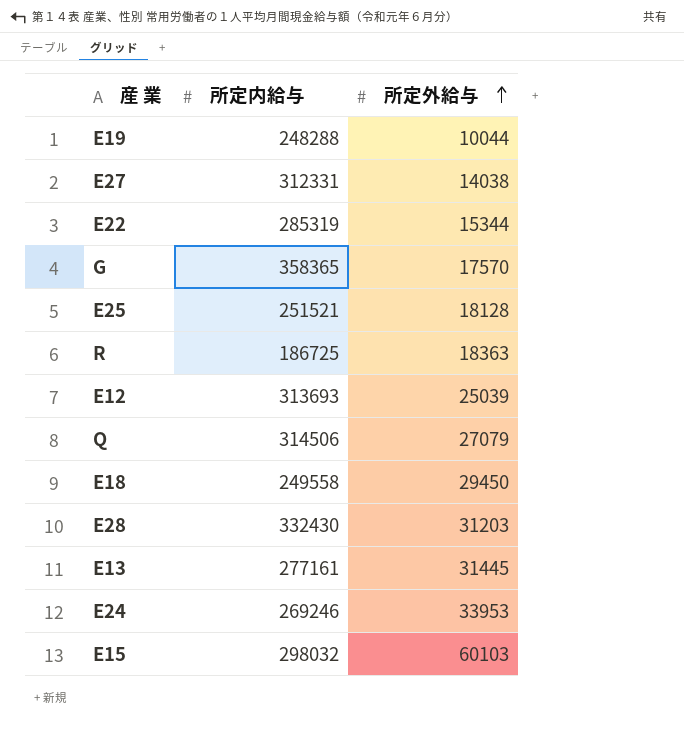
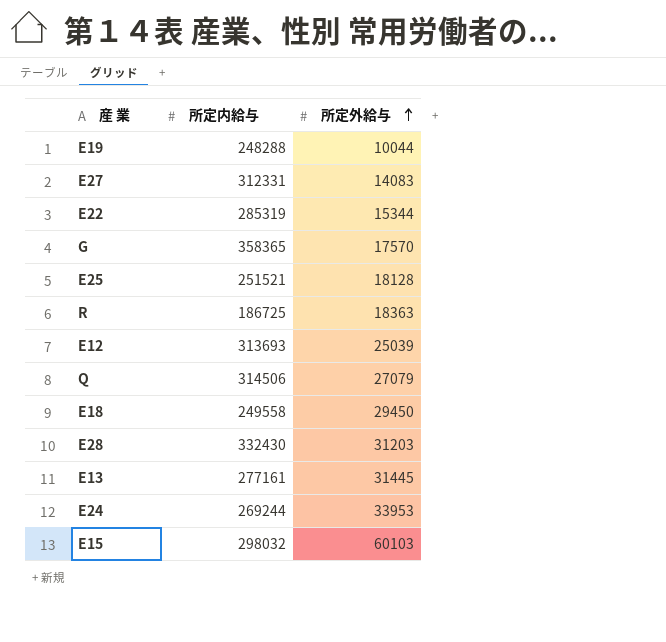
E27 | 所定外給与: 14038 -> 14083
E24 | 所定内給与: 269246 -> 269244

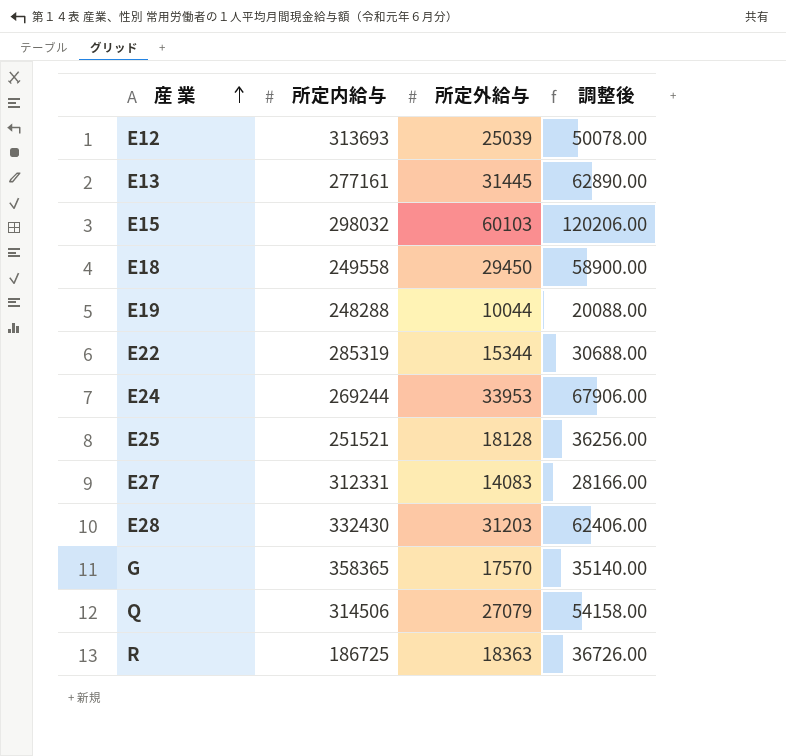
row order: 所定外給与 ascending -> 産 業 ascending
column 調整後 | formula: none -> [所定外給与] * 2

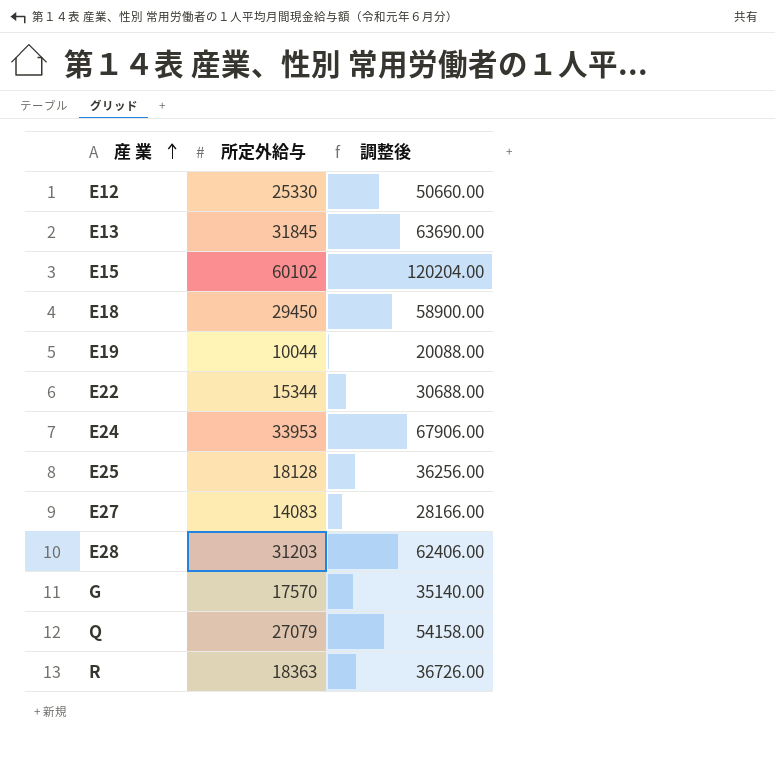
column 所定内給与 | position: 2 -> none
E12 | 所定外給与: 25039 -> 25330
E12 | 調整後: 50078.00 -> 50660.00
E13 | 所定外給与: 31445 -> 31845
E13 | 調整後: 62890.00 -> 63690.00
E15 | 所定外給与: 60103 -> 60102
E15 | 調整後: 120206.00 -> 120204.00

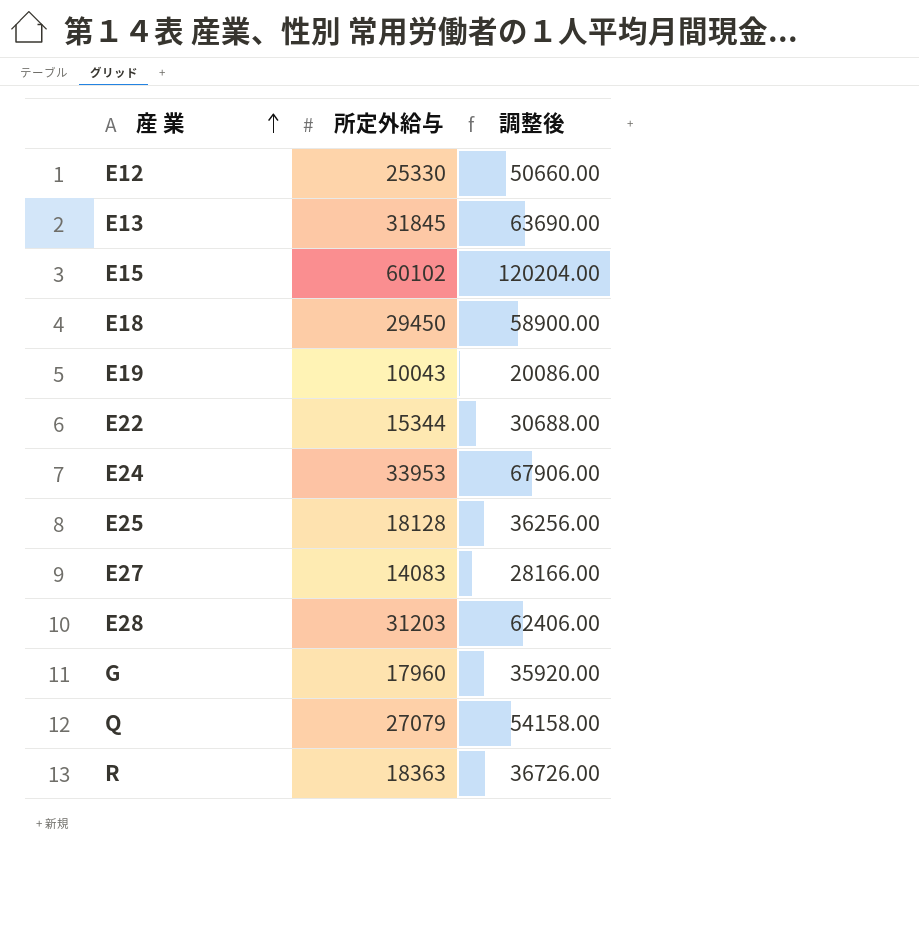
E19 | 所定外給与: 10044 -> 10043
E19 | 調整後: 20088.00 -> 20086.00
G | 所定外給与: 17570 -> 17960
G | 調整後: 35140.00 -> 35920.00

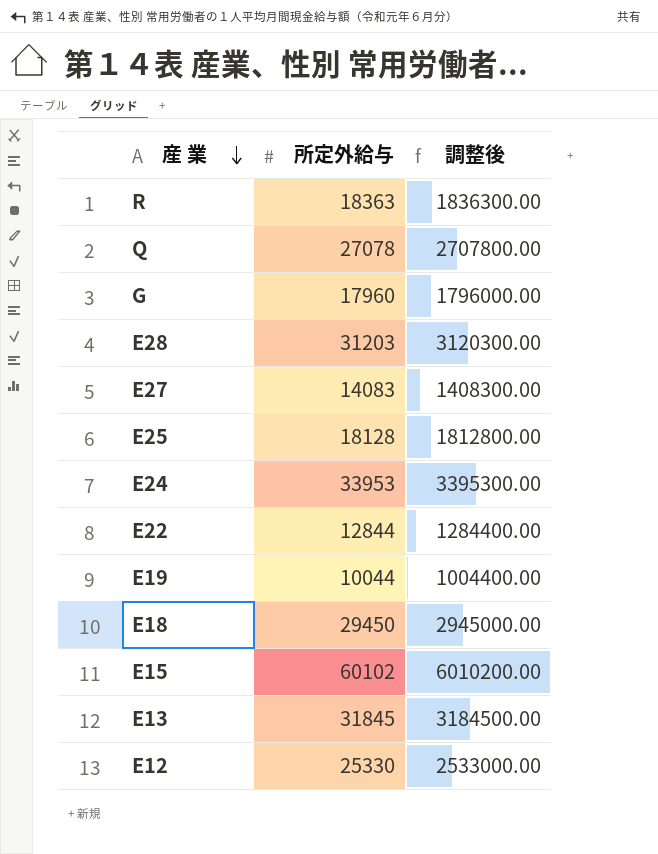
row order: 産 業 ascending -> 産 業 descending
column 調整後 | formula: [所定外給与] * 2 -> [所定外給与] * 100
Q | 所定外給与: 27079 -> 27078
E22 | 所定外給与: 15344 -> 12844
E19 | 所定外給与: 10043 -> 10044

